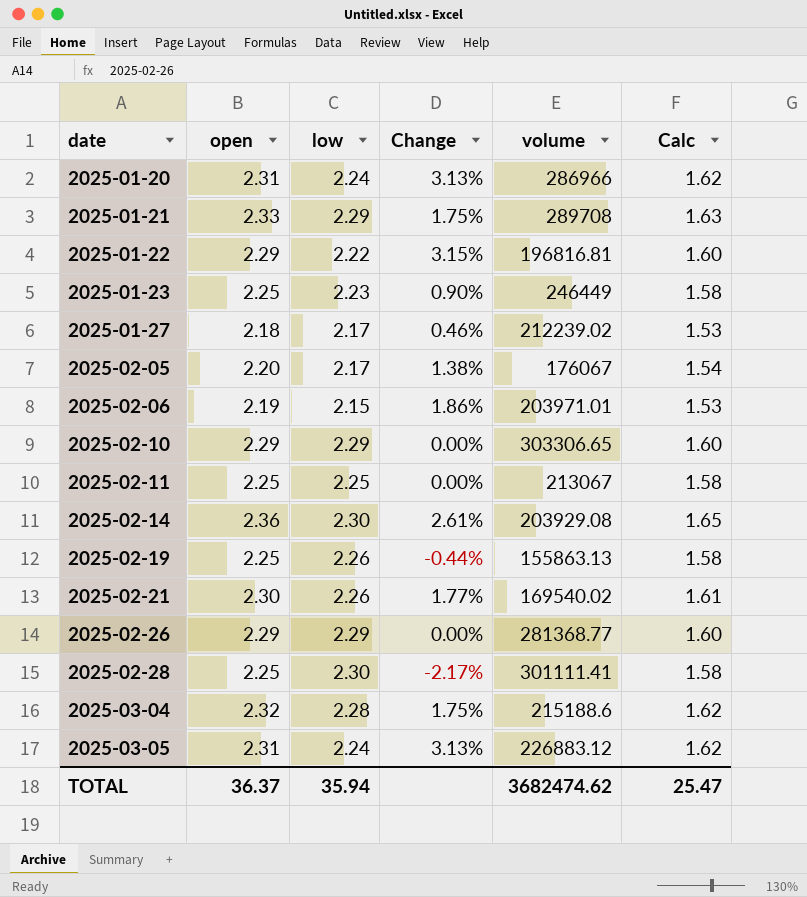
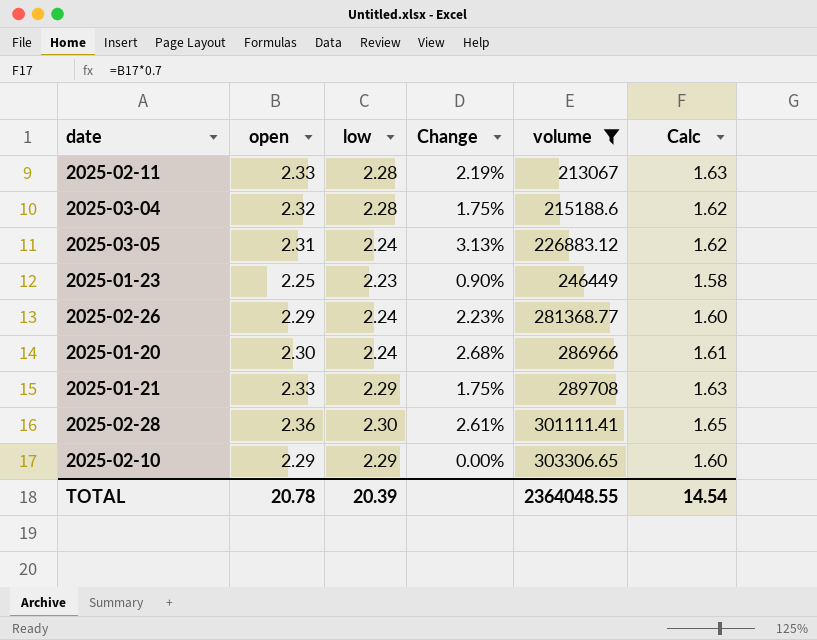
filter: none -> volume >= 213067
row order: date ascending -> volume ascending
2025-02-11 | open: 2.25 -> 2.33
2025-02-11 | low: 2.25 -> 2.28
2025-02-11 | Change: 0.00% -> 2.19%
2025-02-11 | Calc: 1.58 -> 1.63
2025-02-26 | low: 2.29 -> 2.24
2025-02-26 | Change: 0.00% -> 2.23%
2025-01-20 | open: 2.31 -> 2.30
2025-01-20 | Change: 3.13% -> 2.68%
2025-01-20 | Calc: 1.62 -> 1.61
2025-02-28 | open: 2.25 -> 2.36
2025-02-28 | Change: -2.17% -> 2.61%
2025-02-28 | Calc: 1.58 -> 1.65
TOTAL | open: 36.37 -> 20.78
TOTAL | low: 35.94 -> 20.39
TOTAL | volume: 3682474.62 -> 2364048.55
TOTAL | Calc: 25.47 -> 14.54

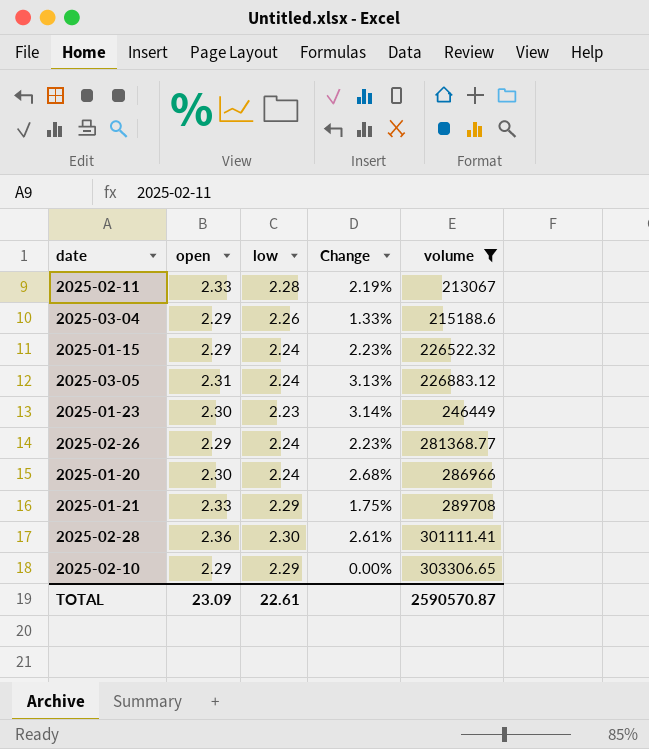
column Calc | formula: [open] * 0.7 -> none
2025-03-04 | open: 2.32 -> 2.29
2025-03-04 | low: 2.28 -> 2.26
2025-03-04 | Change: 1.75% -> 1.33%
row 2025-01-15: none -> 2.29 | 2.24 | 2.23% | 226522.32
2025-01-23 | open: 2.25 -> 2.30
2025-01-23 | Change: 0.90% -> 3.14%
TOTAL | open: 20.78 -> 23.09
TOTAL | low: 20.39 -> 22.61
TOTAL | volume: 2364048.55 -> 2590570.87

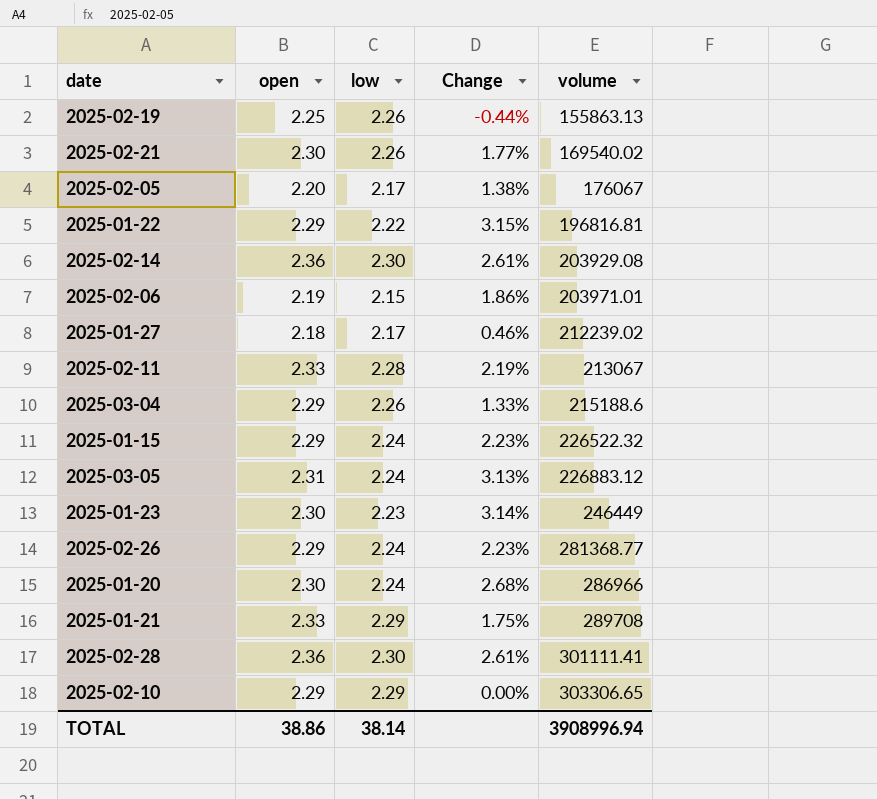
filter: volume >= 213067 -> none
TOTAL | open: 23.09 -> 38.86
TOTAL | low: 22.61 -> 38.14
TOTAL | volume: 2590570.87 -> 3908996.94

